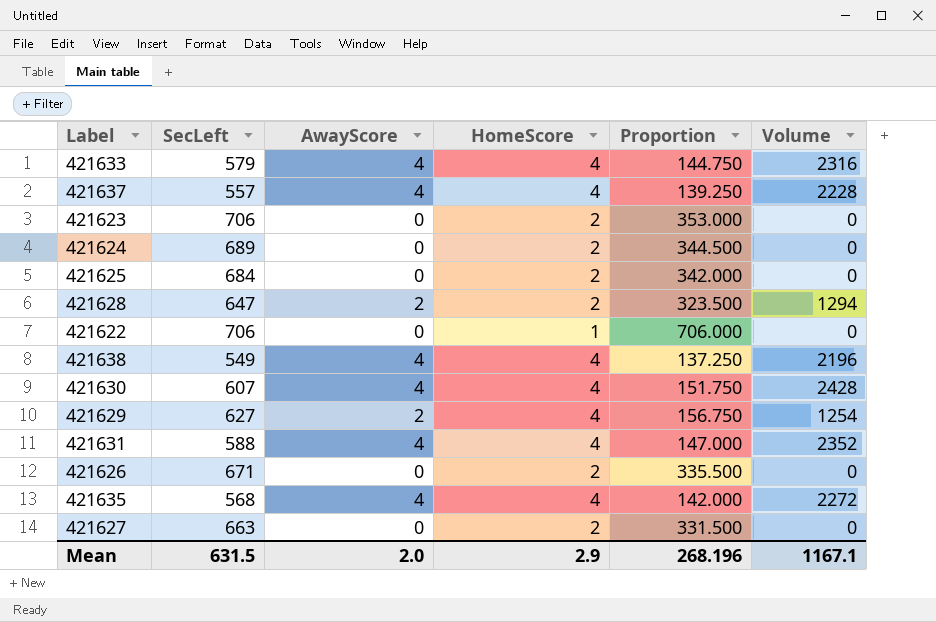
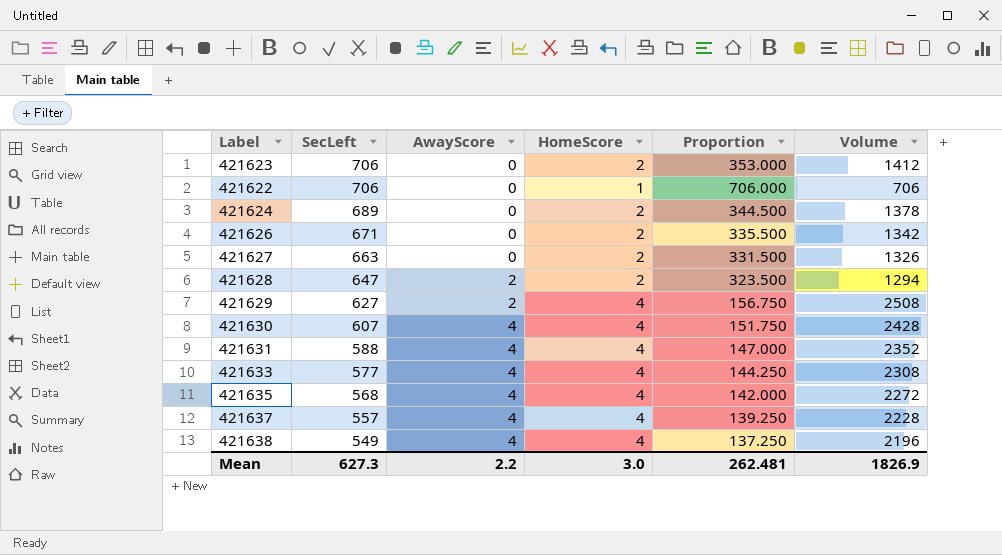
row order: none -> SecLeft descending
column Volume | formula: [SecLeft] * [AwayScore] -> [SecLeft] * [HomeScore]
row 421625: 684 | 0 | 2 | 342.000 | 0 -> none
421633 | SecLeft: 579 -> 577
421633 | Proportion: 144.750 -> 144.250
Mean | SecLeft: 631.5 -> 627.3
Mean | AwayScore: 2.0 -> 2.2
Mean | HomeScore: 2.9 -> 3.0
Mean | Proportion: 268.196 -> 262.481
Mean | Volume: 1167.1 -> 1826.9

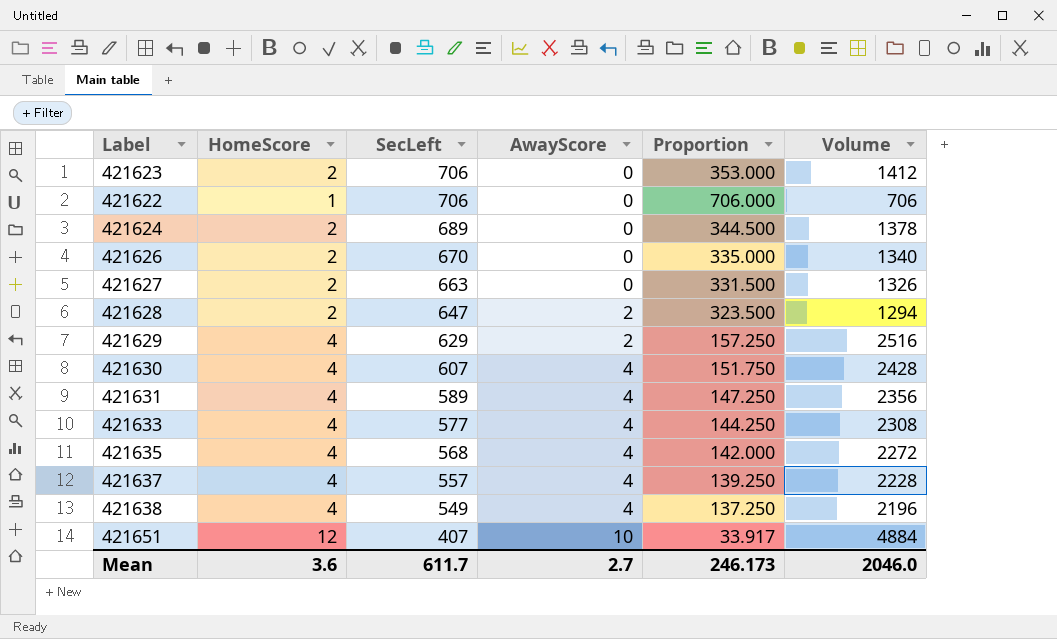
column HomeScore | position: 4 -> 2
421626 | SecLeft: 671 -> 670
421626 | Proportion: 335.500 -> 335.000
421626 | Volume: 1342 -> 1340
421629 | SecLeft: 627 -> 629
421629 | Proportion: 156.750 -> 157.250
421629 | Volume: 2508 -> 2516
421631 | SecLeft: 588 -> 589
421631 | Proportion: 147.000 -> 147.250
421631 | Volume: 2352 -> 2356
row 421651: none -> 12 | 407 | 10 | 33.917 | 4884
Mean | HomeScore: 3.0 -> 3.6
Mean | SecLeft: 627.3 -> 611.7
Mean | AwayScore: 2.2 -> 2.7
Mean | Proportion: 262.481 -> 246.173
Mean | Volume: 1826.9 -> 2046.0

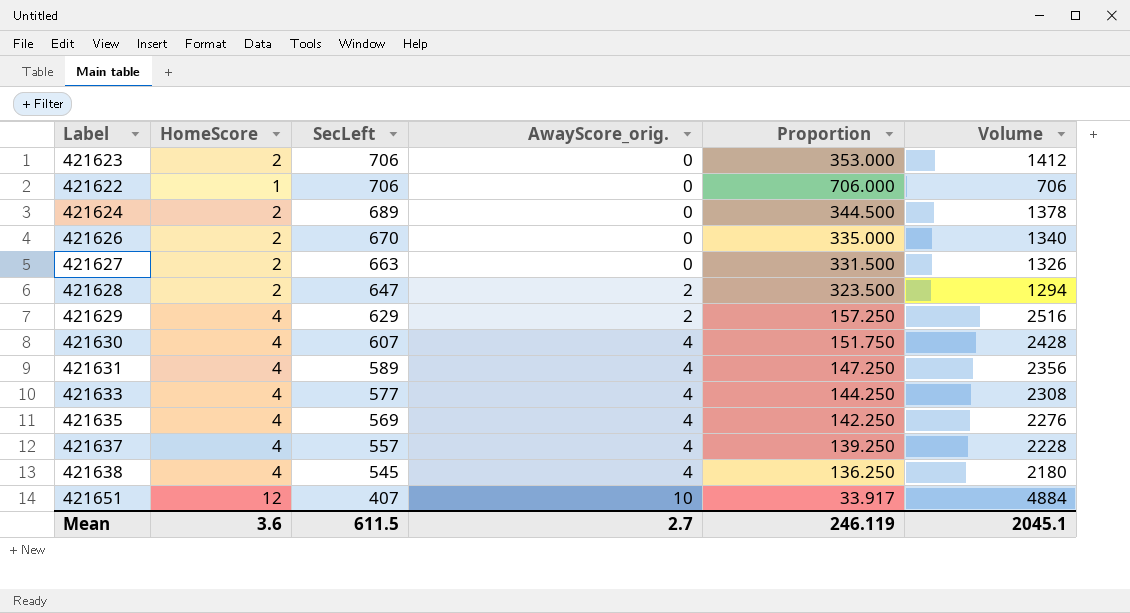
column name: AwayScore -> AwayScore_orig.
421635 | SecLeft: 568 -> 569
421635 | Proportion: 142.000 -> 142.250
421635 | Volume: 2272 -> 2276
421638 | SecLeft: 549 -> 545
421638 | Proportion: 137.250 -> 136.250
421638 | Volume: 2196 -> 2180
Mean | SecLeft: 611.7 -> 611.5
Mean | Proportion: 246.173 -> 246.119
Mean | Volume: 2046.0 -> 2045.1

